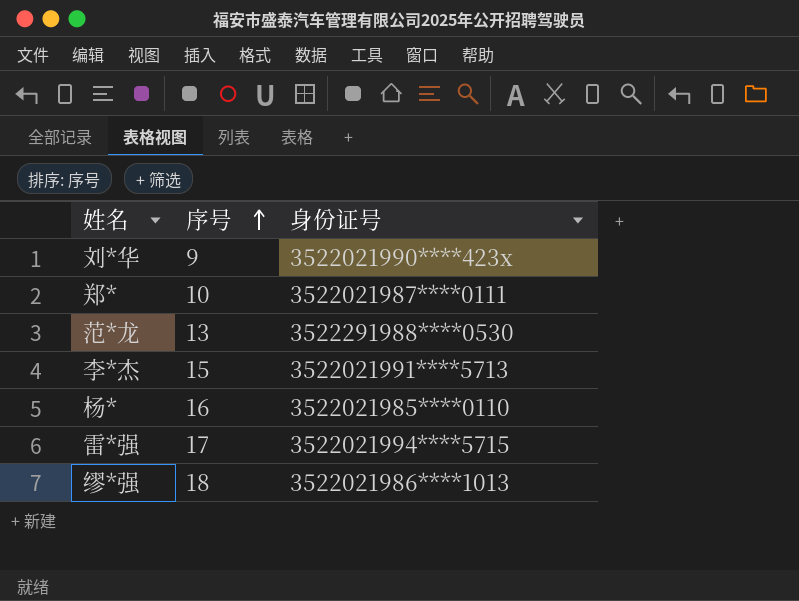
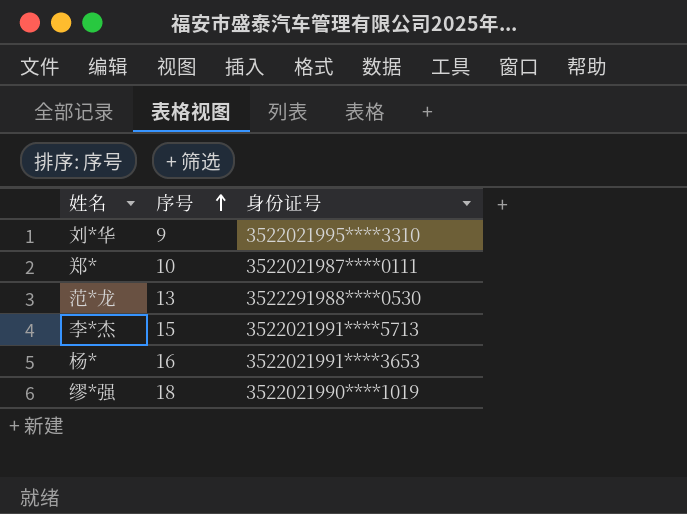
row 雷*强: 17 | 3522021994****5715 -> none
刘*华 | 身份证号: 3522021990****423x -> 3522021995****3310
杨* | 身份证号: 3522021985****0110 -> 3522021991****3653
缪*强 | 身份证号: 3522021986****1013 -> 3522021990****1019

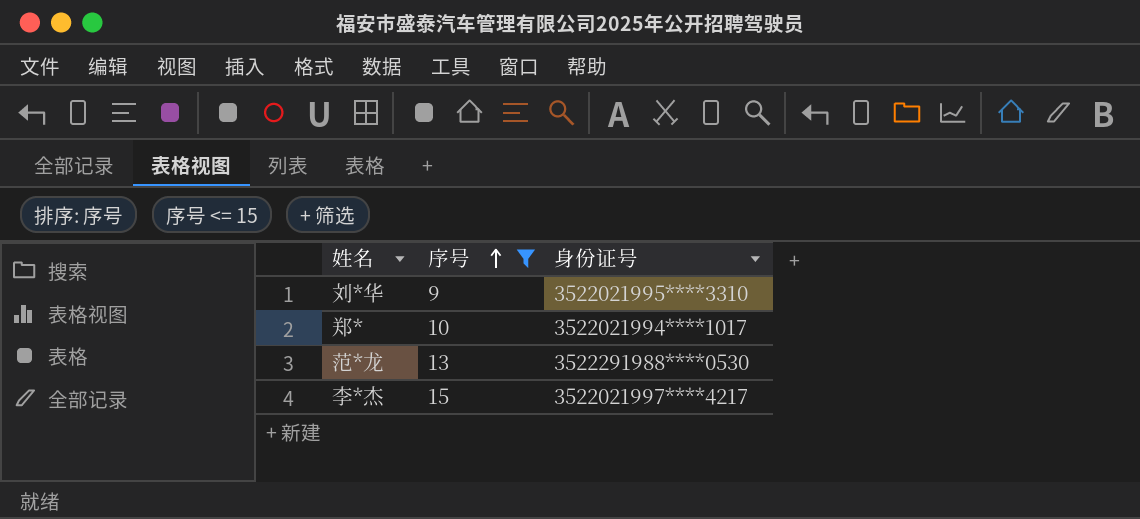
filter: none -> 序号 <= 15
郑* | 身份证号: 3522021987****0111 -> 3522021994****1017
李*杰 | 身份证号: 3522021991****5713 -> 3522021997****4217

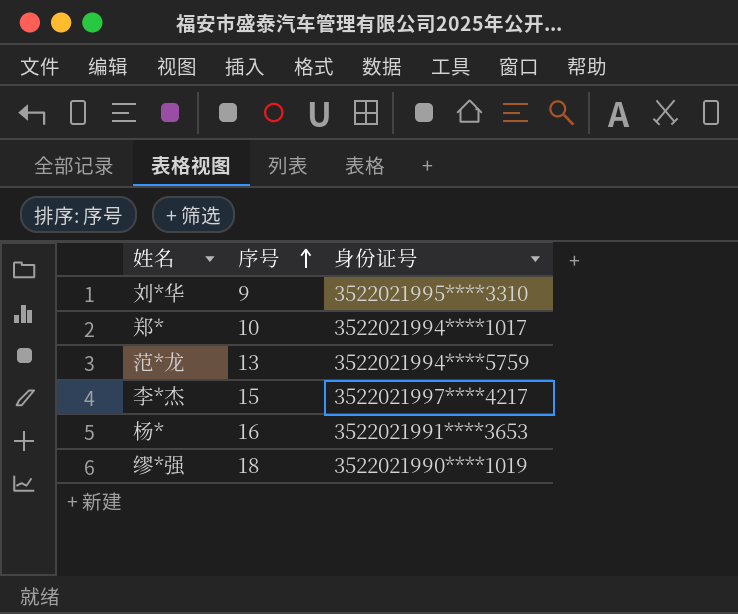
filter: 序号 <= 15 -> none
范*龙 | 身份证号: 3522291988****0530 -> 3522021994****5759

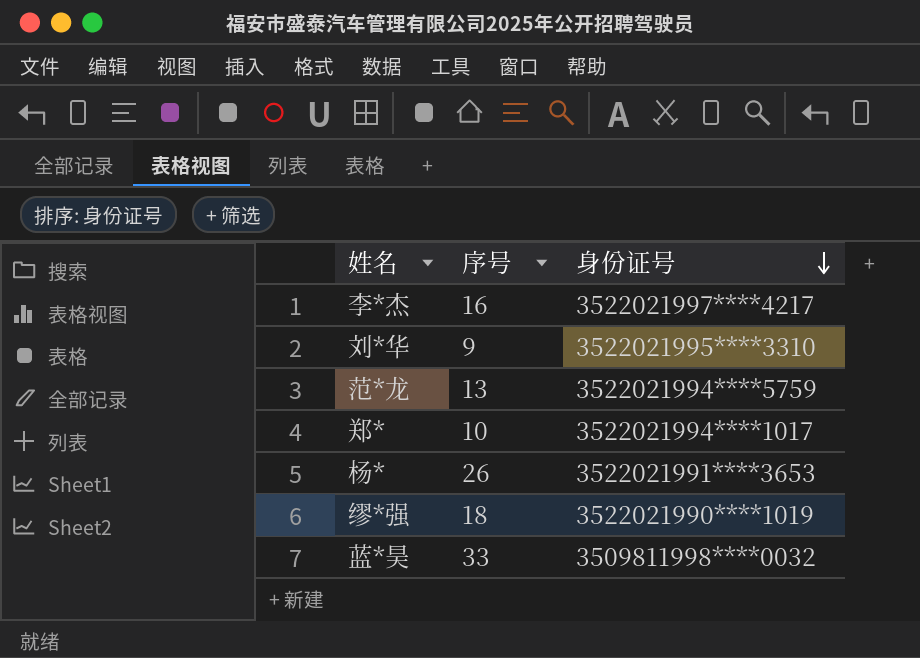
row order: 序号 ascending -> 身份证号 descending
李*杰 | 序号: 15 -> 16
杨* | 序号: 16 -> 26
row 蓝*昊: none -> 33 | 3509811998****0032

